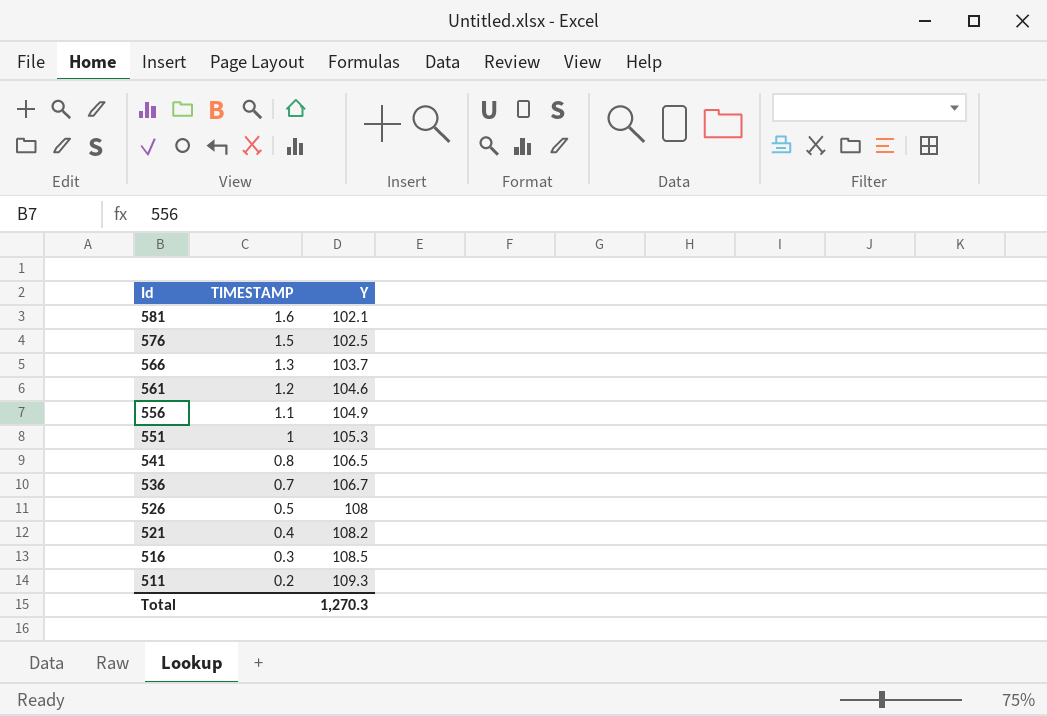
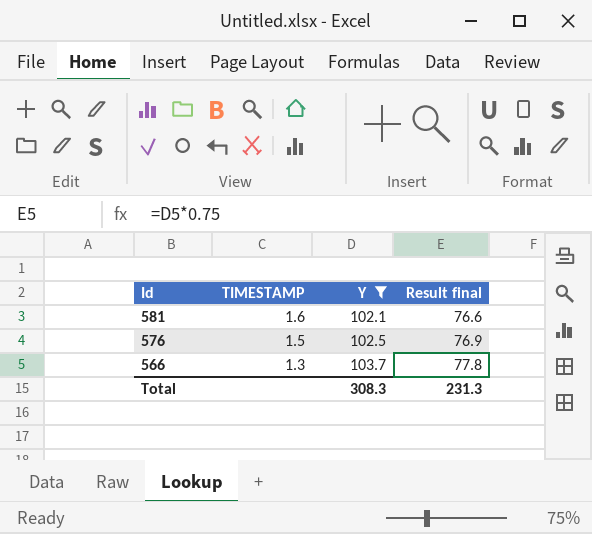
filter: none -> Y <= 103.7
column Result final | formula: none -> [Y] * 0.75
Total | Y: 1,270.3 -> 308.3

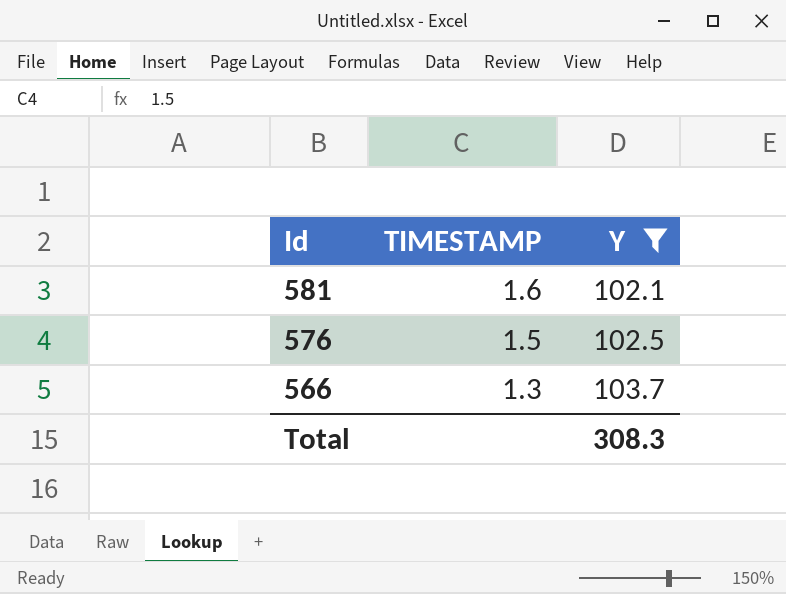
column Result final | formula: [Y] * 0.75 -> none

